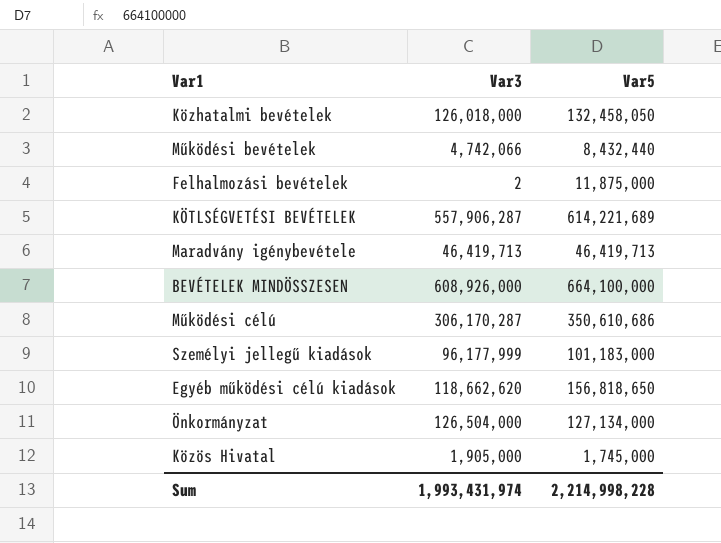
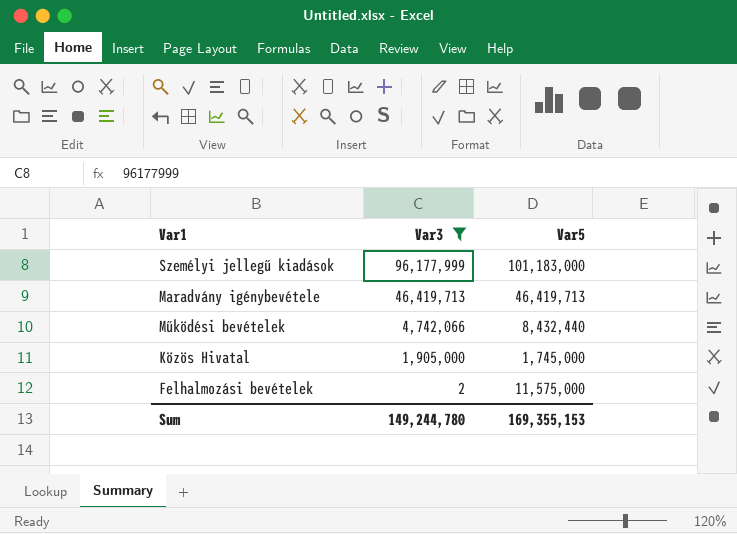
filter: none -> Var3 <= 96,177,999
row order: none -> Var3 descending
Felhalmozási bevételek | Var5: 11,875,000 -> 11,575,000
Sum | Var3: 1,993,431,974 -> 149,244,780
Sum | Var5: 2,214,998,228 -> 169,355,153

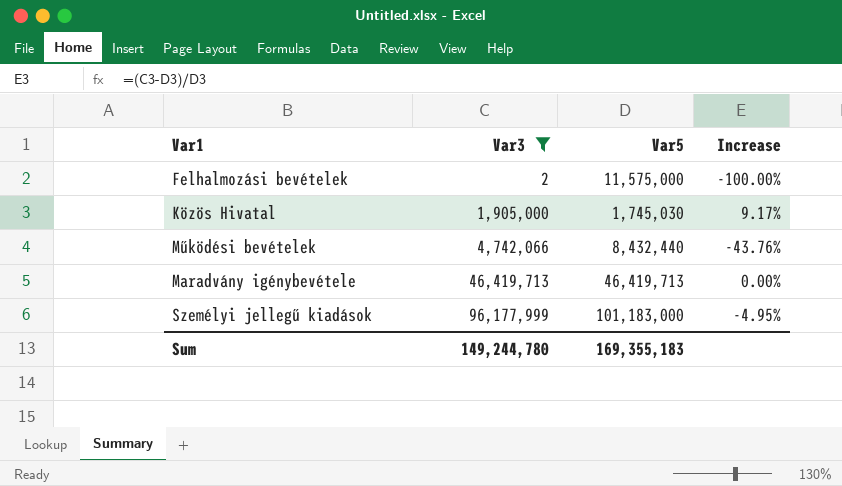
row order: Var3 descending -> Var3 ascending
column Increase | formula: none -> ([Var3] - [Var5]) / [Var5]
Közös Hivatal | Var5: 1,745,000 -> 1,745,030
Sum | Var5: 169,355,153 -> 169,355,183

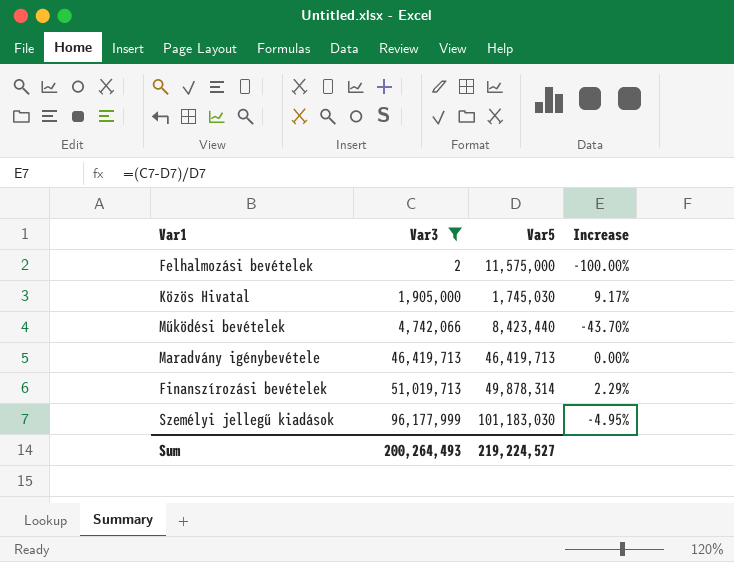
Működési bevételek | Var5: 8,432,440 -> 8,423,440
Működési bevételek | Increase: -43.76% -> -43.70%
row Finanszírozási bevételek: none -> 51,019,713 | 49,878,314 | 2.29%
Személyi jellegű kiadások | Var5: 101,183,000 -> 101,183,030
Sum | Var3: 149,244,780 -> 200,264,493
Sum | Var5: 169,355,183 -> 219,224,527

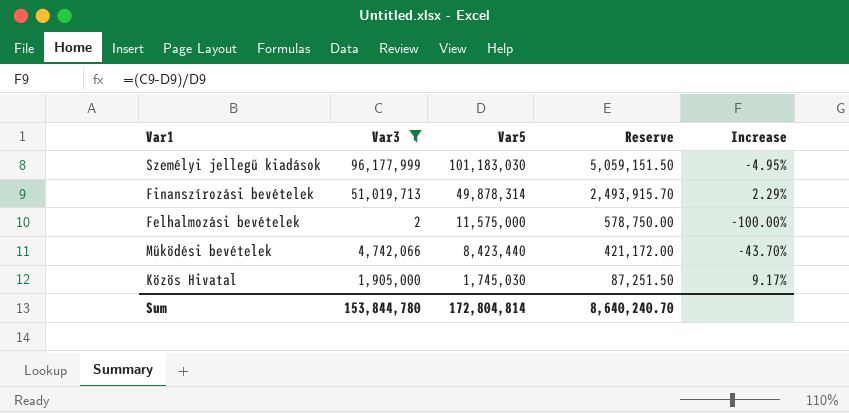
row order: Var3 ascending -> Var5 descending
column Reserve | formula: none -> [Var5] * 0.05
row Maradvány igénybevétele: 46,419,713 | 46,419,713 | 0.00% -> none
Sum | Var3: 200,264,493 -> 153,844,780
Sum | Var5: 219,224,527 -> 172,804,814

